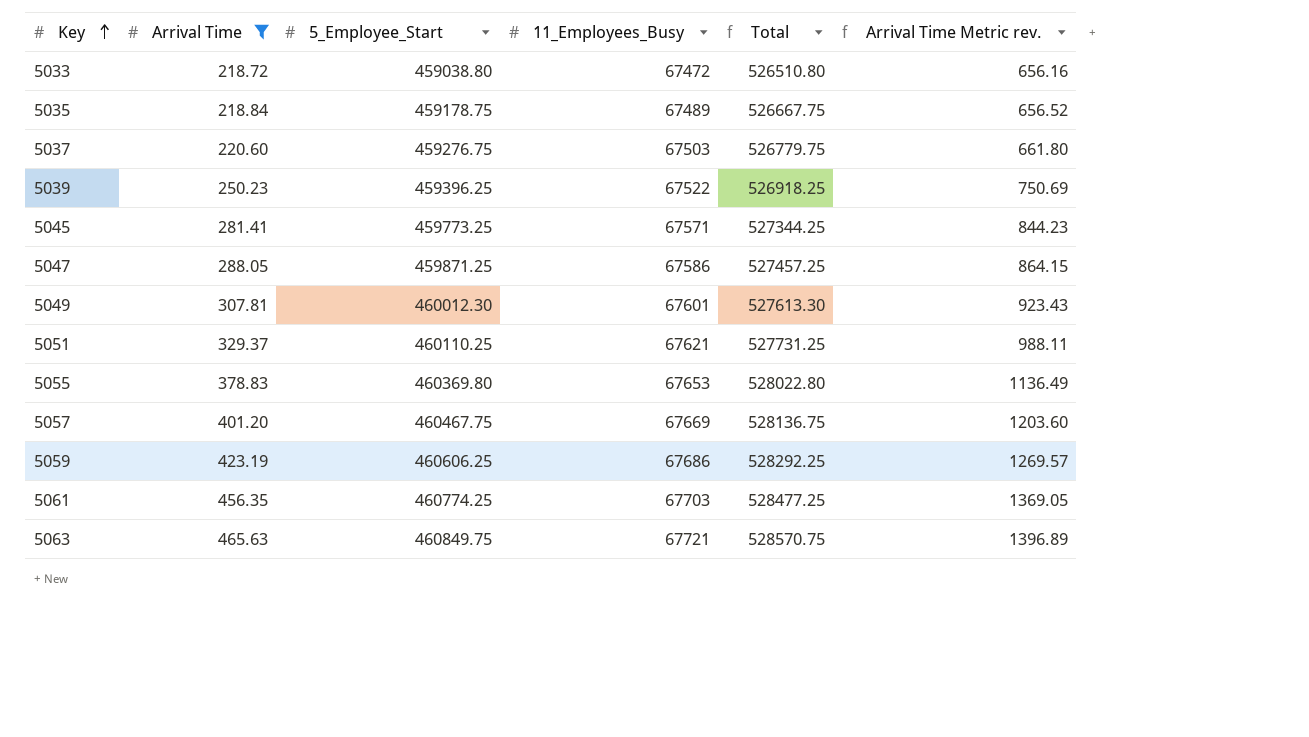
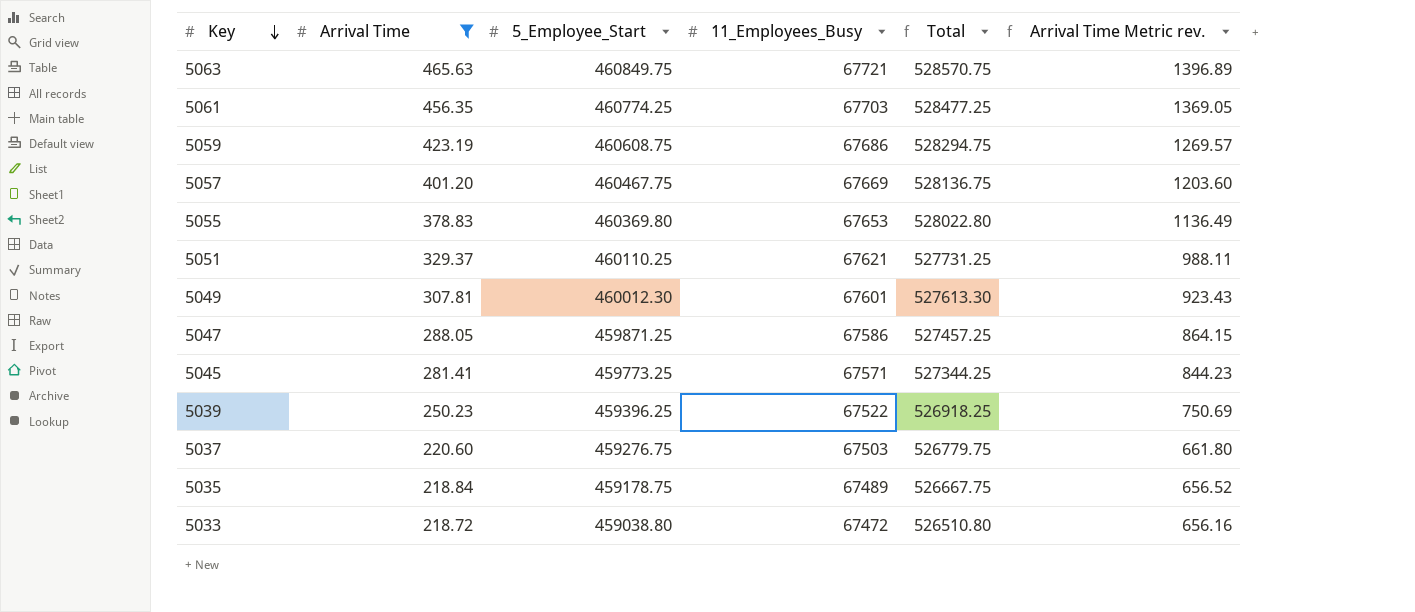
row order: Key ascending -> Key descending
5059 | 5_Employee_Start: 460606.25 -> 460608.75
5059 | Total: 528292.25 -> 528294.75

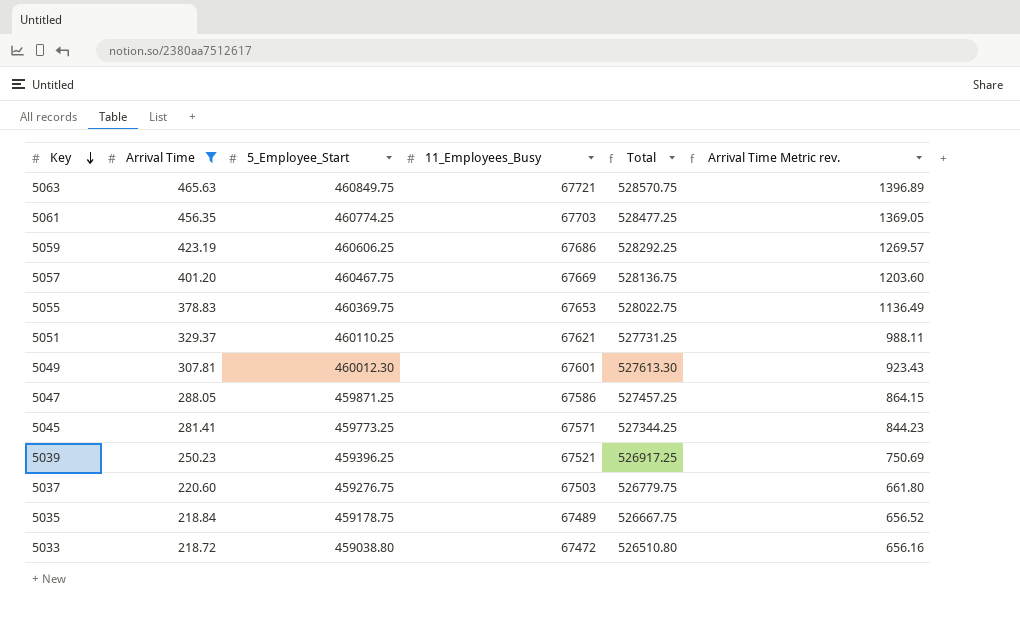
5059 | 5_Employee_Start: 460608.75 -> 460606.25
5059 | Total: 528294.75 -> 528292.25
5055 | 5_Employee_Start: 460369.80 -> 460369.75
5055 | Total: 528022.80 -> 528022.75
5039 | 11_Employees_Busy: 67522 -> 67521
5039 | Total: 526918.25 -> 526917.25

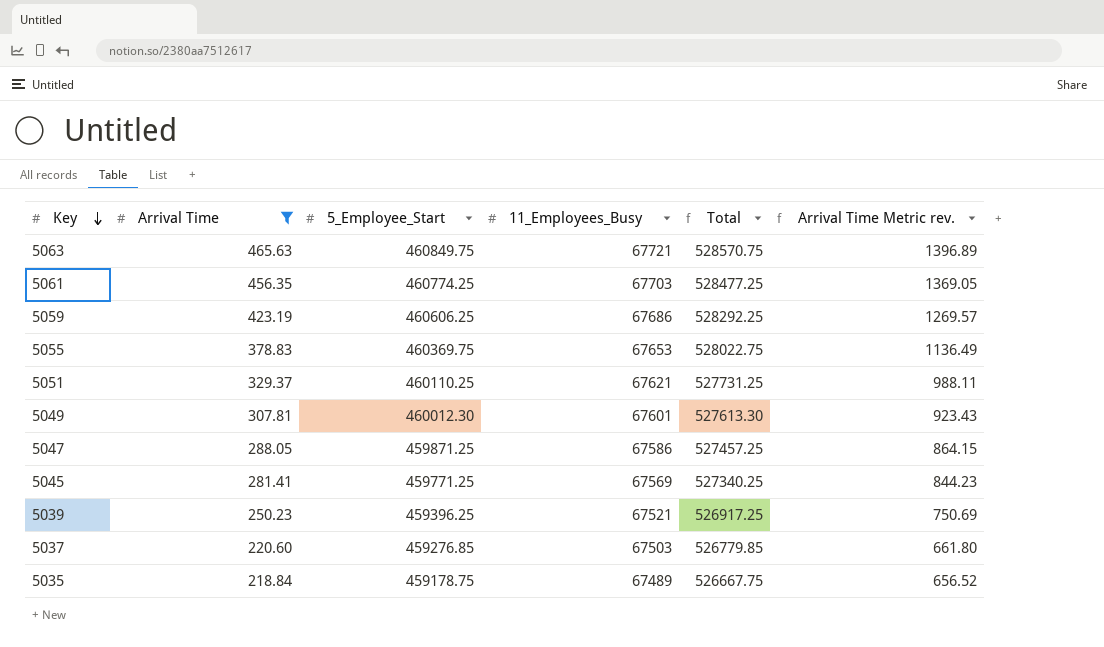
row 5057: 401.20 | 460467.75 | 67669 | 528136.75 | 1203.60 -> none
row 5033: 218.72 | 459038.80 | 67472 | 526510.80 | 656.16 -> none
5045 | 5_Employee_Start: 459773.25 -> 459771.25
5045 | 11_Employees_Busy: 67571 -> 67569
5045 | Total: 527344.25 -> 527340.25
5037 | 5_Employee_Start: 459276.75 -> 459276.85
5037 | Total: 526779.75 -> 526779.85

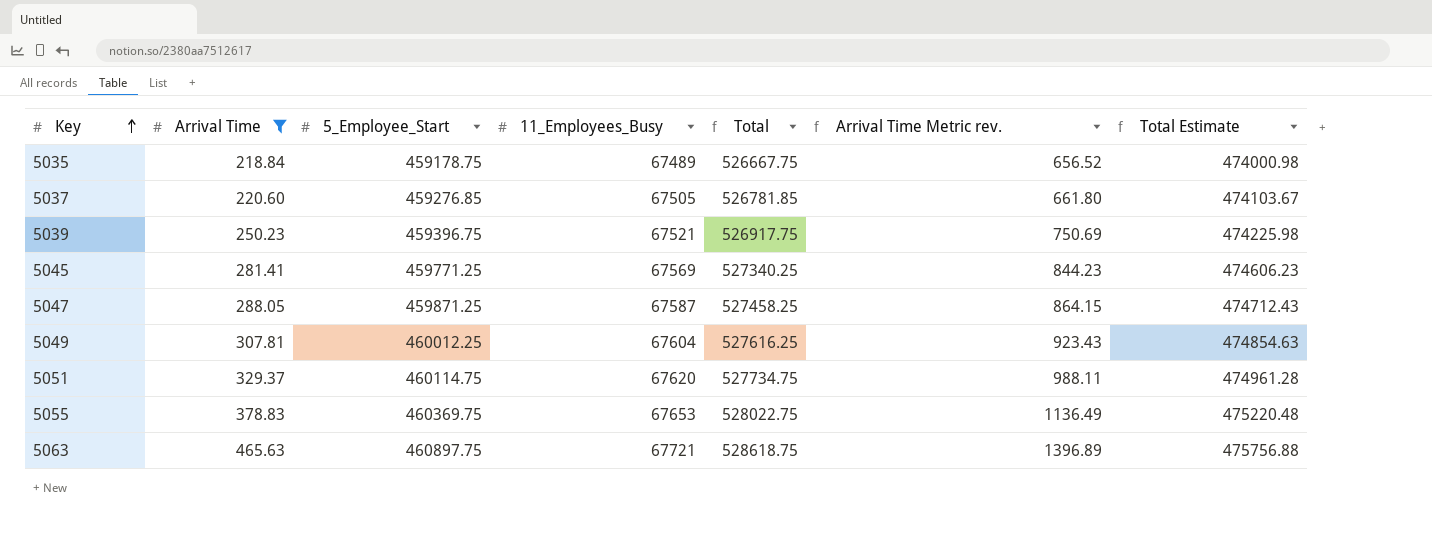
row order: Key descending -> Key ascending
column Total Estimate | formula: none -> [Total] * 0.9
row 5061: 456.35 | 460774.25 | 67703 | 528477.25 | 1369.05 -> none
row 5059: 423.19 | 460606.25 | 67686 | 528292.25 | 1269.57 -> none
5037 | 11_Employees_Busy: 67503 -> 67505
5037 | Total: 526779.85 -> 526781.85
5039 | 5_Employee_Start: 459396.25 -> 459396.75
5039 | Total: 526917.25 -> 526917.75
5047 | 11_Employees_Busy: 67586 -> 67587
5047 | Total: 527457.25 -> 527458.25
5049 | 5_Employee_Start: 460012.30 -> 460012.25
5049 | 11_Employees_Busy: 67601 -> 67604
5049 | Total: 527613.30 -> 527616.25
5051 | 5_Employee_Start: 460110.25 -> 460114.75
5051 | 11_Employees_Busy: 67621 -> 67620
5051 | Total: 527731.25 -> 527734.75
5063 | 5_Employee_Start: 460849.75 -> 460897.75
5063 | Total: 528570.75 -> 528618.75

